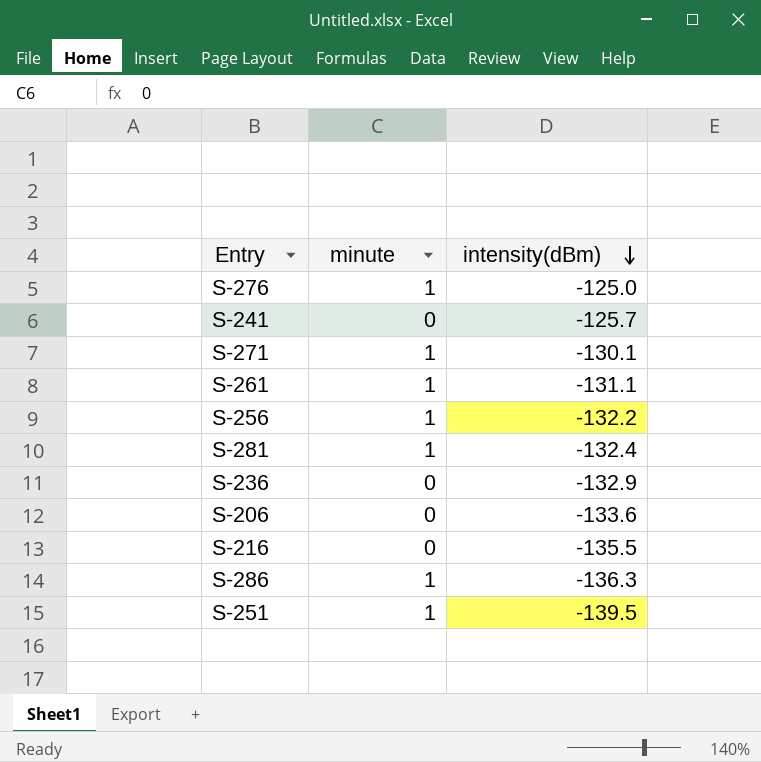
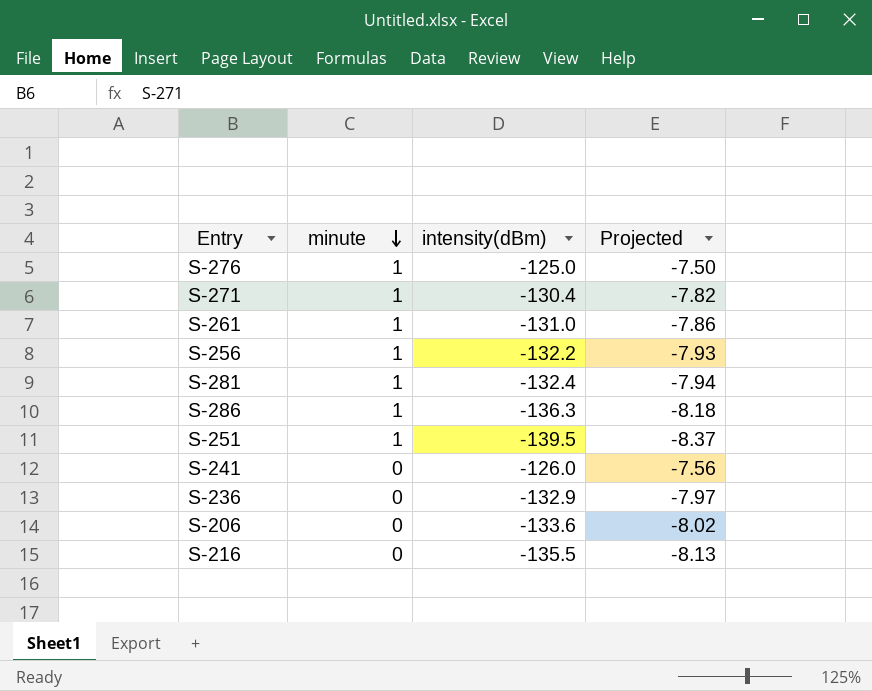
row order: intensity(dBm) descending -> minute descending
column Projected | formula: none -> [intensity(dBm)] * 0.06
S-271 | intensity(dBm): -130.1 -> -130.4
S-261 | intensity(dBm): -131.1 -> -131.0
S-241 | intensity(dBm): -125.7 -> -126.0

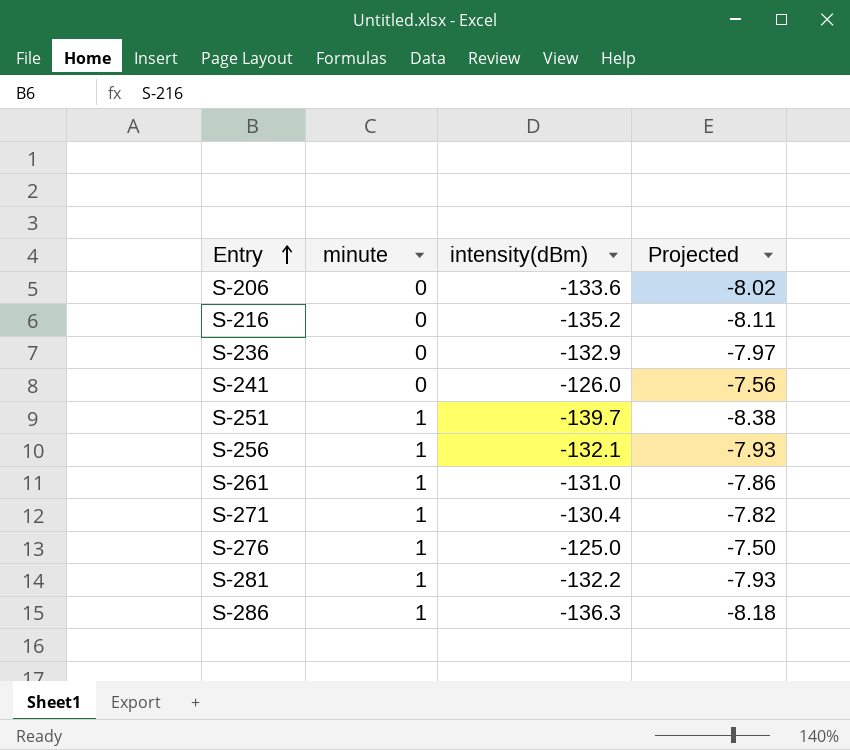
row order: minute descending -> Entry ascending
S-216 | intensity(dBm): -135.5 -> -135.2
S-216 | Projected: -8.13 -> -8.11
S-251 | intensity(dBm): -139.5 -> -139.7
S-251 | Projected: -8.37 -> -8.38
S-256 | intensity(dBm): -132.2 -> -132.1
S-281 | intensity(dBm): -132.4 -> -132.2
S-281 | Projected: -7.94 -> -7.93

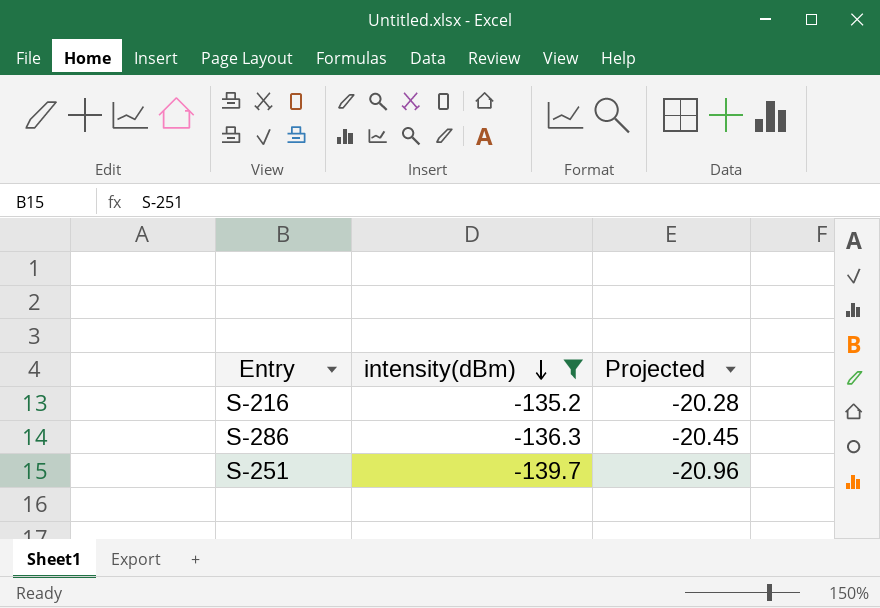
filter: none -> intensity(dBm) <= -135.2
row order: Entry ascending -> intensity(dBm) descending
column minute | position: 2 -> none
column Projected | formula: [intensity(dBm)] * 0.06 -> [intensity(dBm)] * 0.15

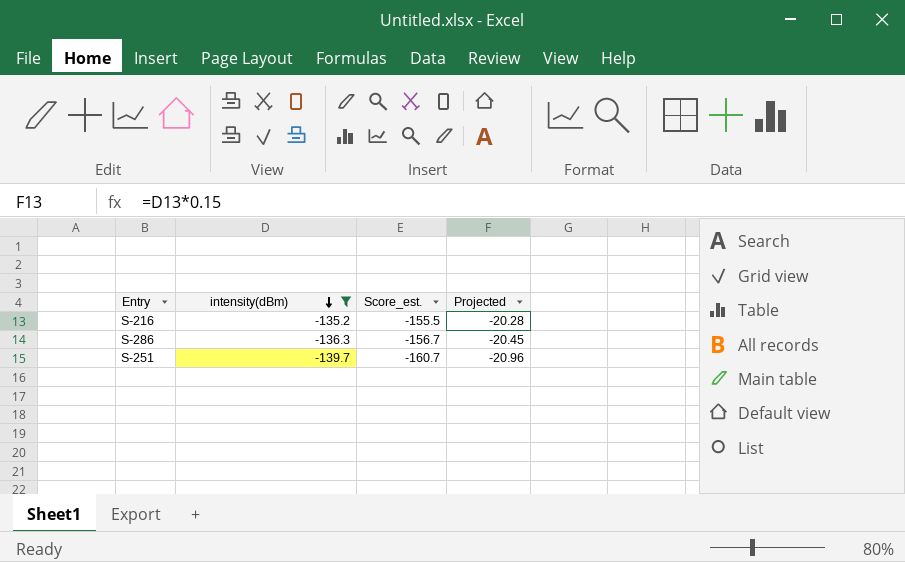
column Score_est. | formula: none -> [intensity(dBm)] * 1.15

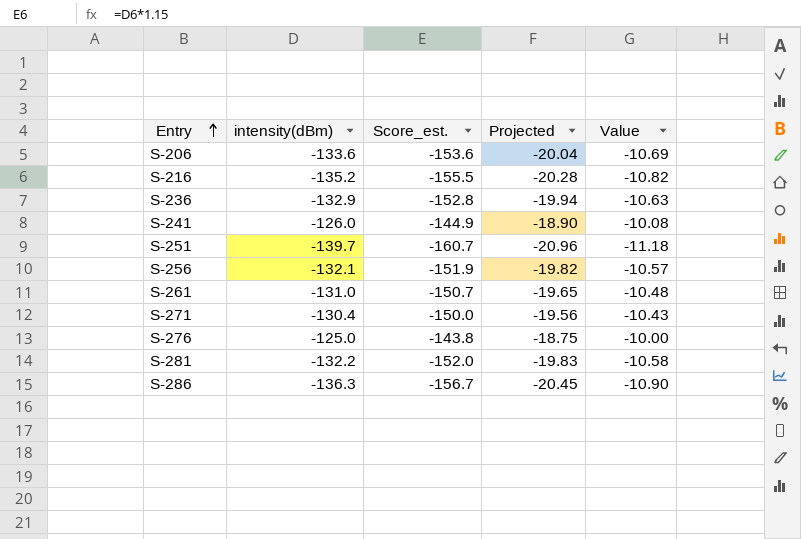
filter: intensity(dBm) <= -135.2 -> none
row order: intensity(dBm) descending -> Entry ascending
column Value | formula: none -> [intensity(dBm)] * 0.08

